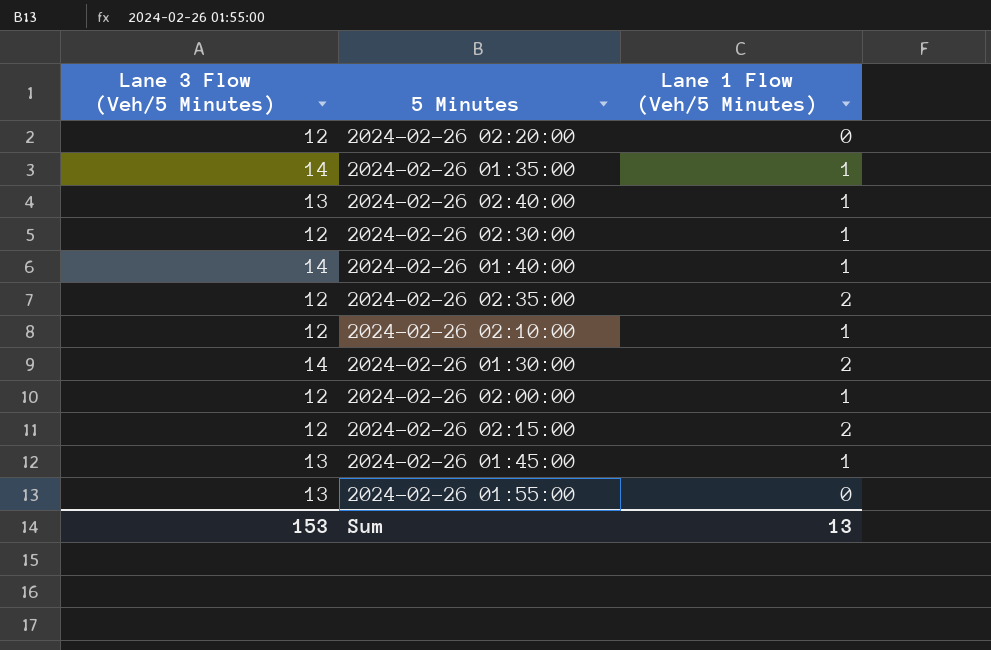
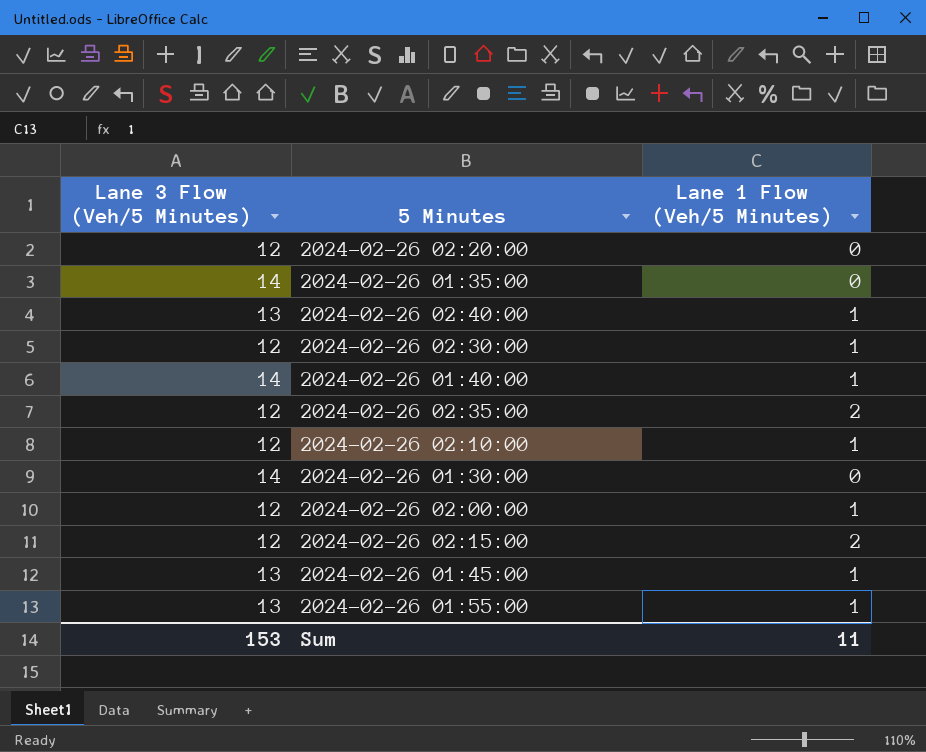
2024-02-26 01:35:00 | Lane 1 Flow (Veh/5 Minutes): 1 -> 0
2024-02-26 01:30:00 | Lane 1 Flow (Veh/5 Minutes): 2 -> 0
2024-02-26 01:55:00 | Lane 1 Flow (Veh/5 Minutes): 0 -> 1
Sum | Lane 1 Flow (Veh/5 Minutes): 13 -> 11

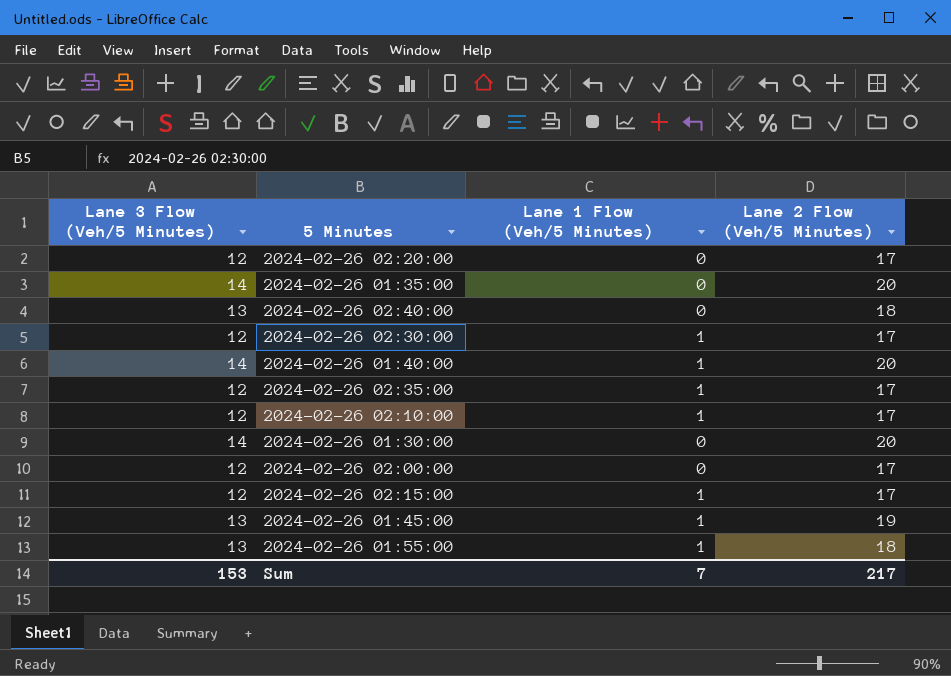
column Lane 2 Flow (Veh/5 Minutes) | position: none -> 4
2024-02-26 02:40:00 | Lane 1 Flow (Veh/5 Minutes): 1 -> 0
2024-02-26 02:35:00 | Lane 1 Flow (Veh/5 Minutes): 2 -> 1
2024-02-26 02:00:00 | Lane 1 Flow (Veh/5 Minutes): 1 -> 0
2024-02-26 02:15:00 | Lane 1 Flow (Veh/5 Minutes): 2 -> 1
Sum | Lane 1 Flow (Veh/5 Minutes): 11 -> 7

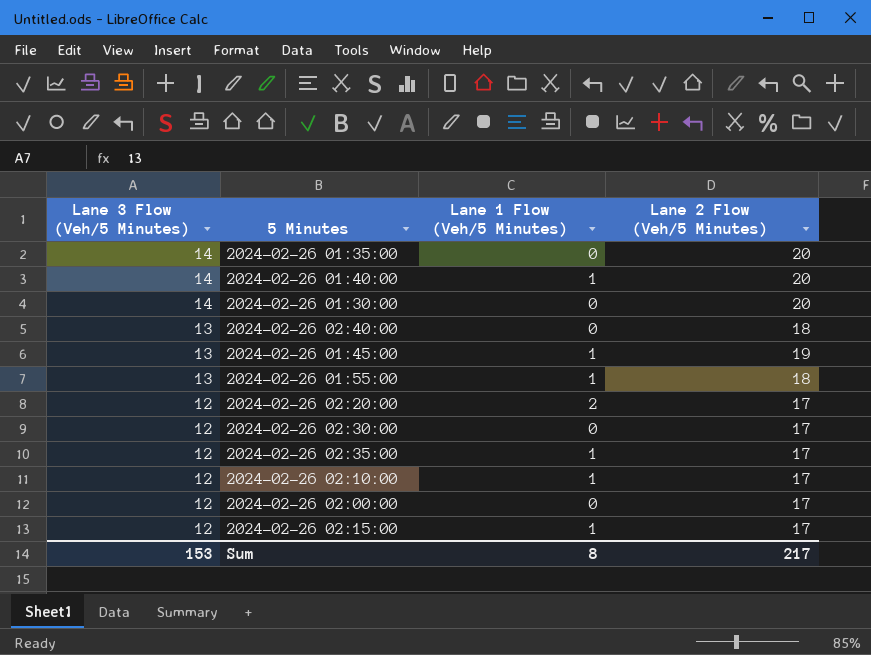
row order: none -> Lane 3 Flow (Veh/5 Minutes) descending
2024-02-26 02:20:00 | Lane 1 Flow (Veh/5 Minutes): 0 -> 2
2024-02-26 02:30:00 | Lane 1 Flow (Veh/5 Minutes): 1 -> 0
Sum | Lane 1 Flow (Veh/5 Minutes): 7 -> 8

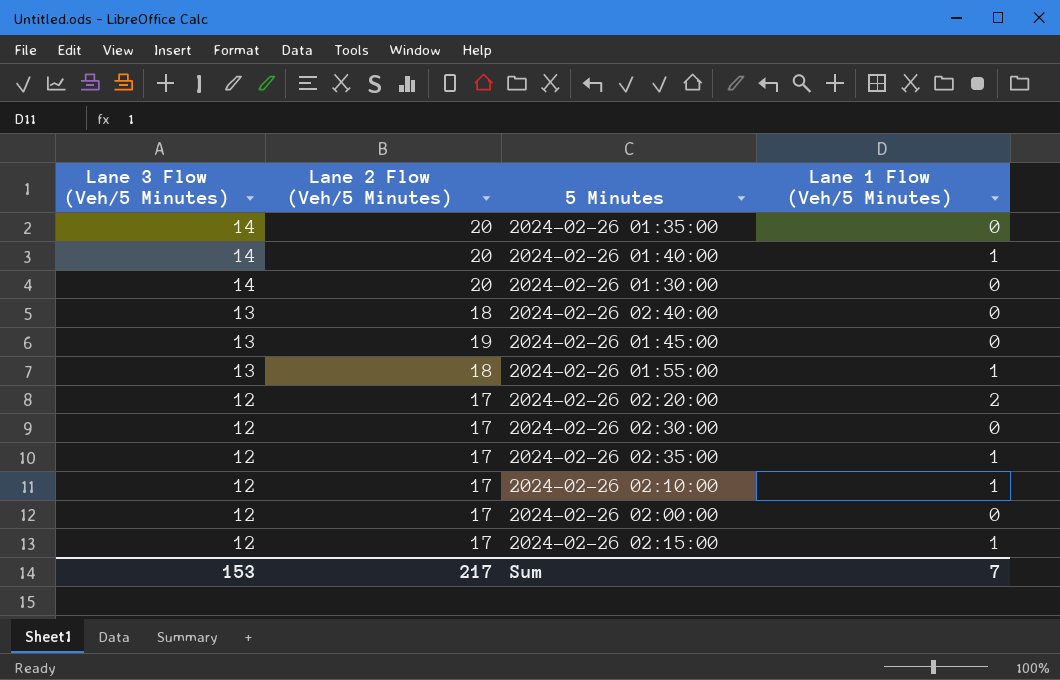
column Lane 2 Flow (Veh/5 Minutes) | position: 4 -> 2
2024-02-26 01:45:00 | Lane 1 Flow (Veh/5 Minutes): 1 -> 0
Sum | Lane 1 Flow (Veh/5 Minutes): 8 -> 7

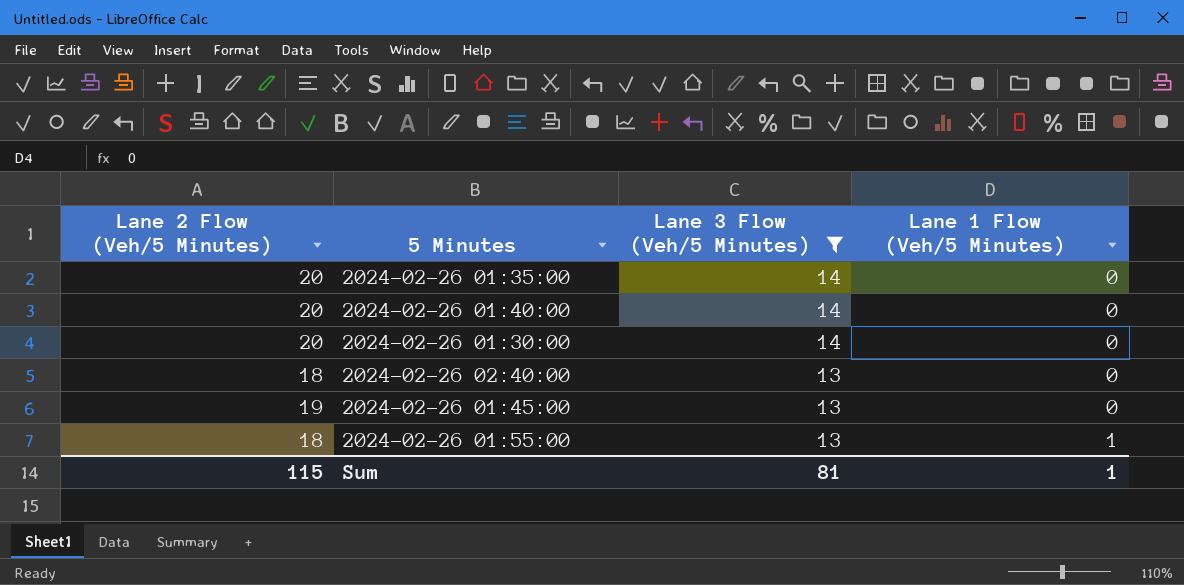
filter: none -> Lane 3 Flow (Veh/5 Minutes) != 12
column Lane 3 Flow (Veh/5 Minutes) | position: 1 -> 3
2024-02-26 01:40:00 | Lane 1 Flow (Veh/5 Minutes): 1 -> 0
Sum | Lane 2 Flow (Veh/5 Minutes): 217 -> 115
Sum | Lane 3 Flow (Veh/5 Minutes): 153 -> 81
Sum | Lane 1 Flow (Veh/5 Minutes): 7 -> 1

